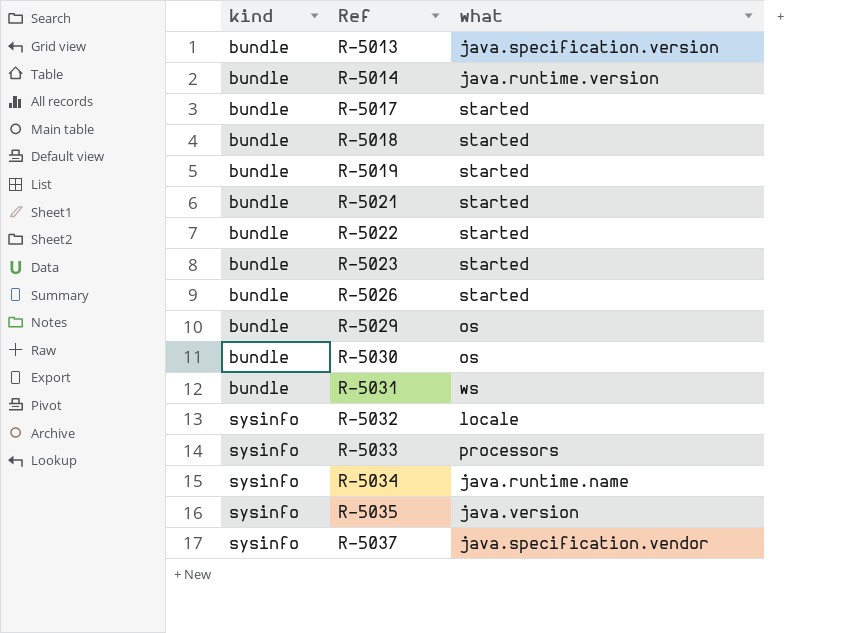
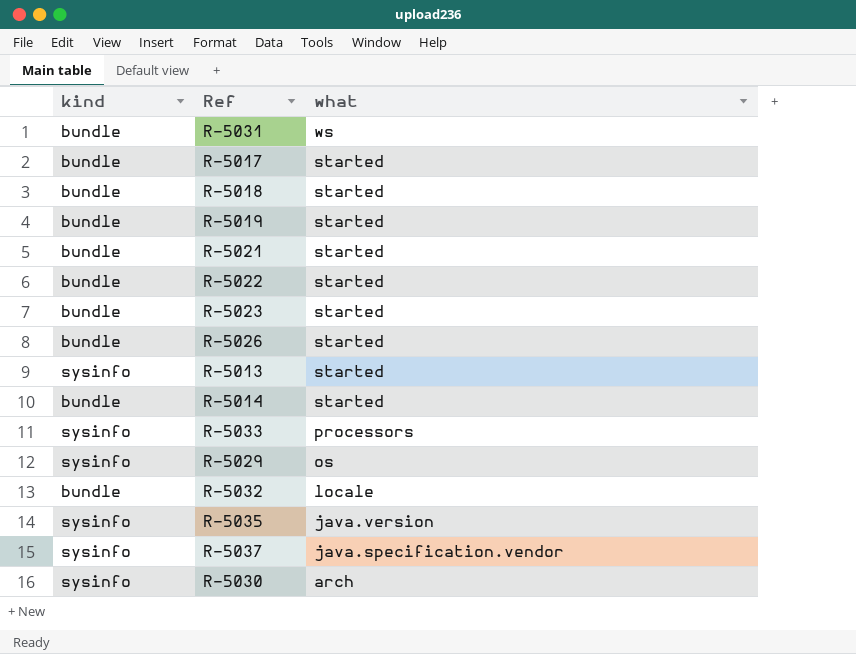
row order: kind ascending -> what descending
row R-5034: sysinfo | java.runtime.name -> none
R-5013 | kind: bundle -> sysinfo
R-5013 | what: java.specification.version -> started
R-5014 | what: java.runtime.version -> started
R-5029 | kind: bundle -> sysinfo
R-5032 | kind: sysinfo -> bundle
R-5030 | kind: bundle -> sysinfo
R-5030 | what: os -> arch

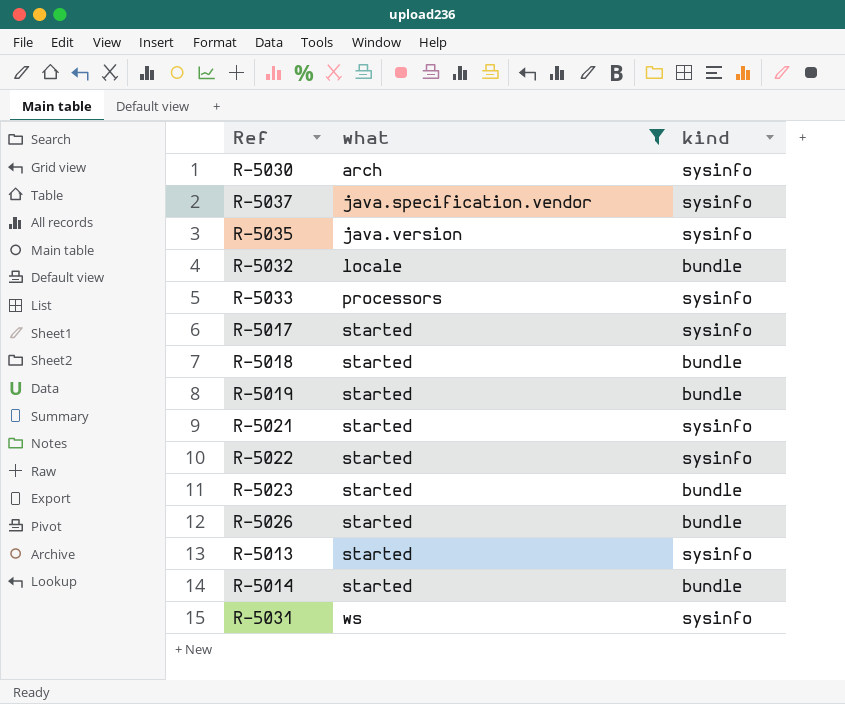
filter: none -> what != os
row order: what descending -> what ascending
column kind | position: 1 -> 3
R-5017 | kind: bundle -> sysinfo
R-5021 | kind: bundle -> sysinfo
R-5022 | kind: bundle -> sysinfo
R-5031 | kind: bundle -> sysinfo

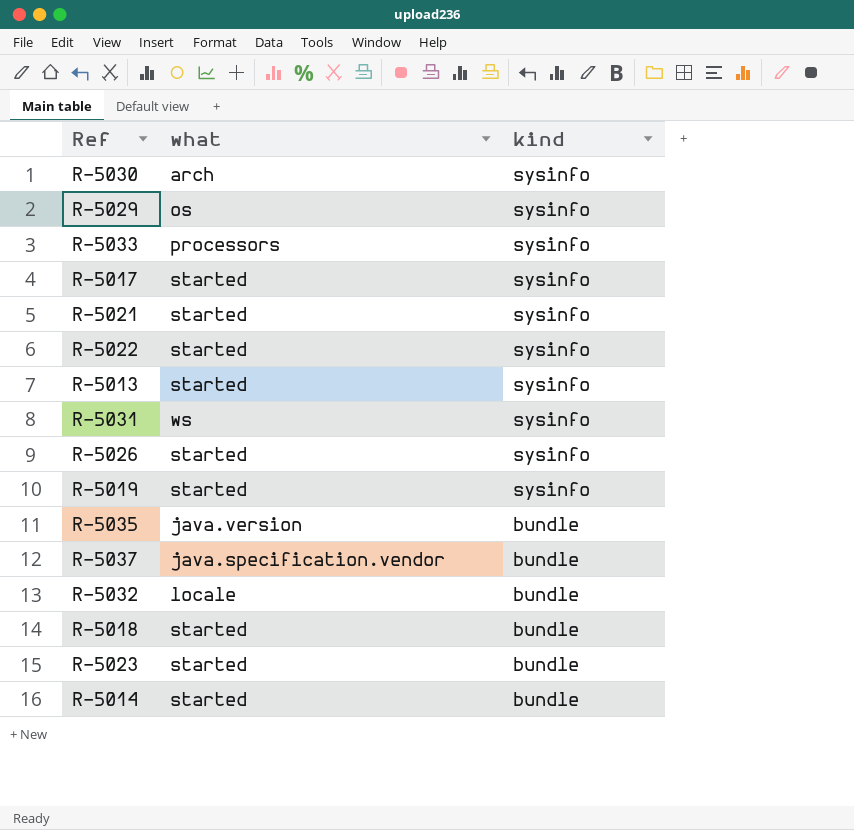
filter: what != os -> none
row order: what ascending -> kind descending
R-5026 | kind: bundle -> sysinfo
R-5019 | kind: bundle -> sysinfo
R-5035 | kind: sysinfo -> bundle
R-5037 | kind: sysinfo -> bundle

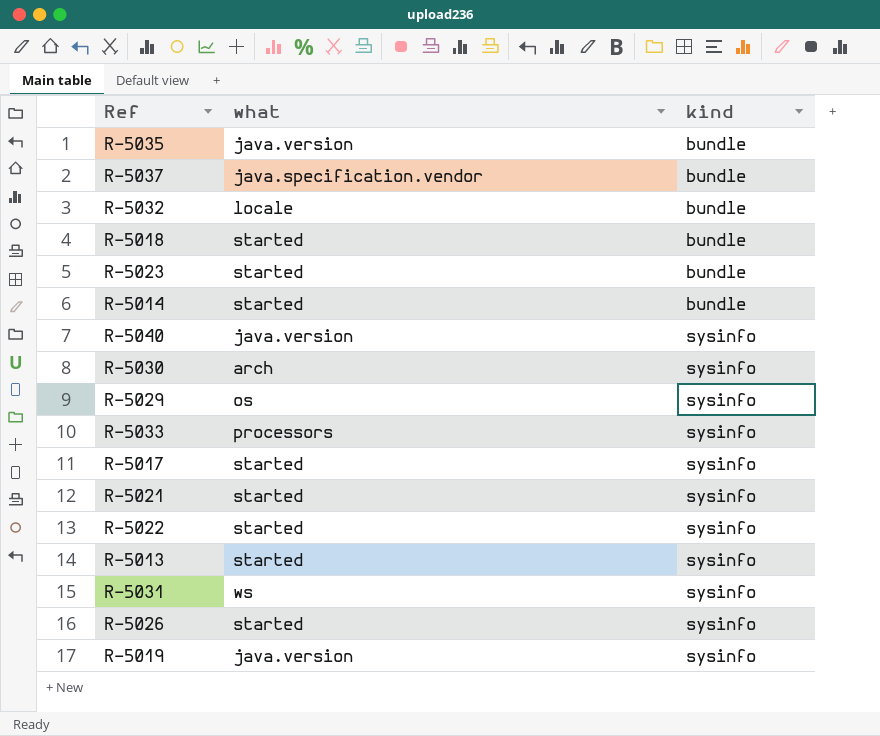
row order: kind descending -> kind ascending
row R-5040: none -> java.version | sysinfo
R-5019 | what: started -> java.version

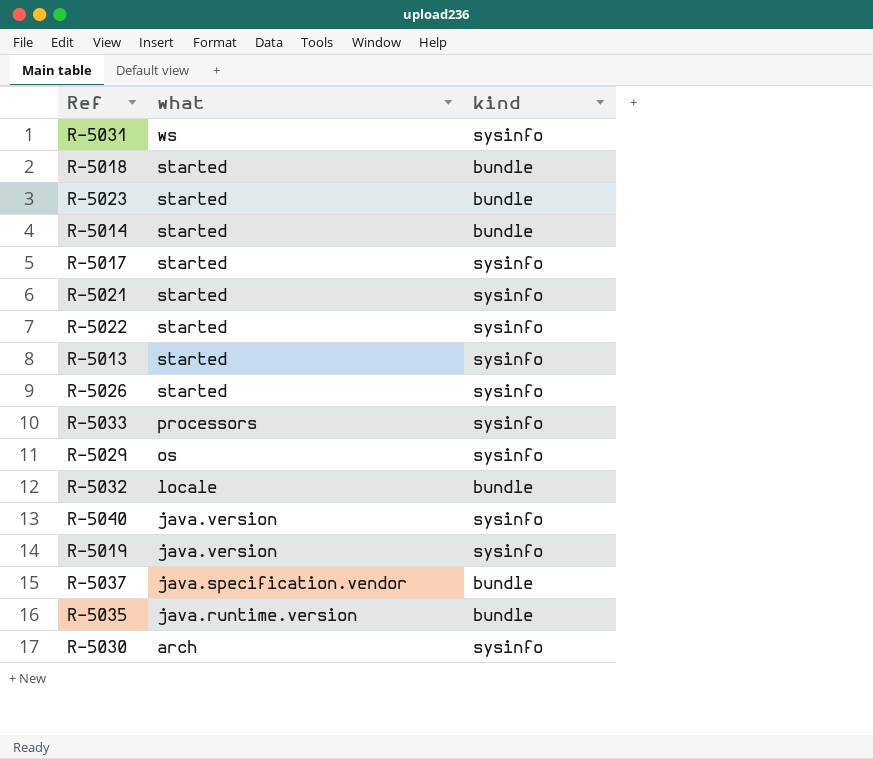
row order: kind ascending -> what descending
R-5035 | what: java.version -> java.runtime.version

